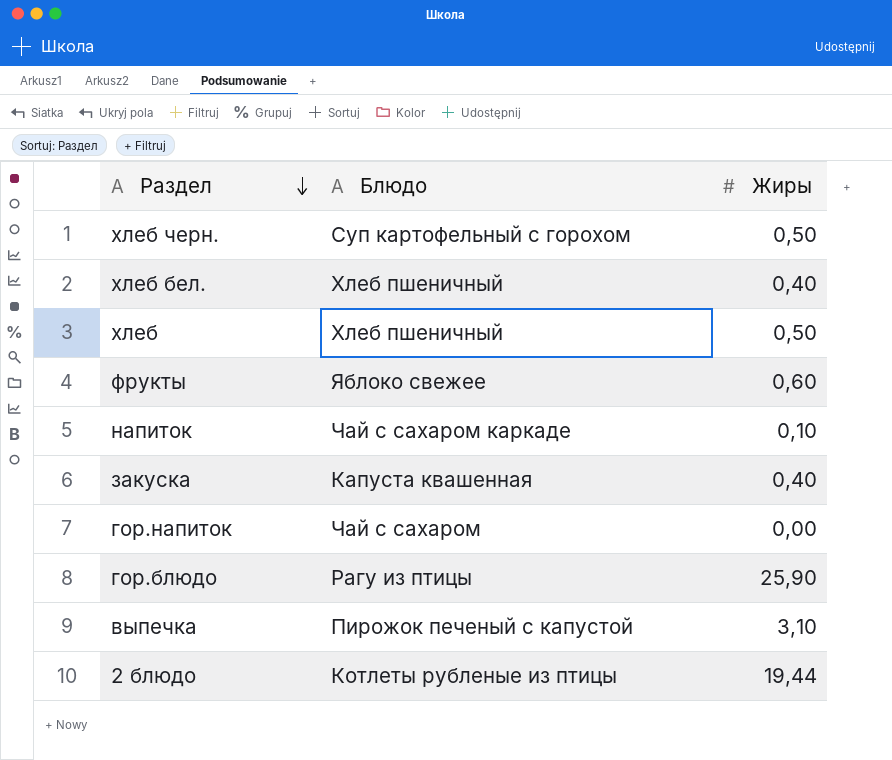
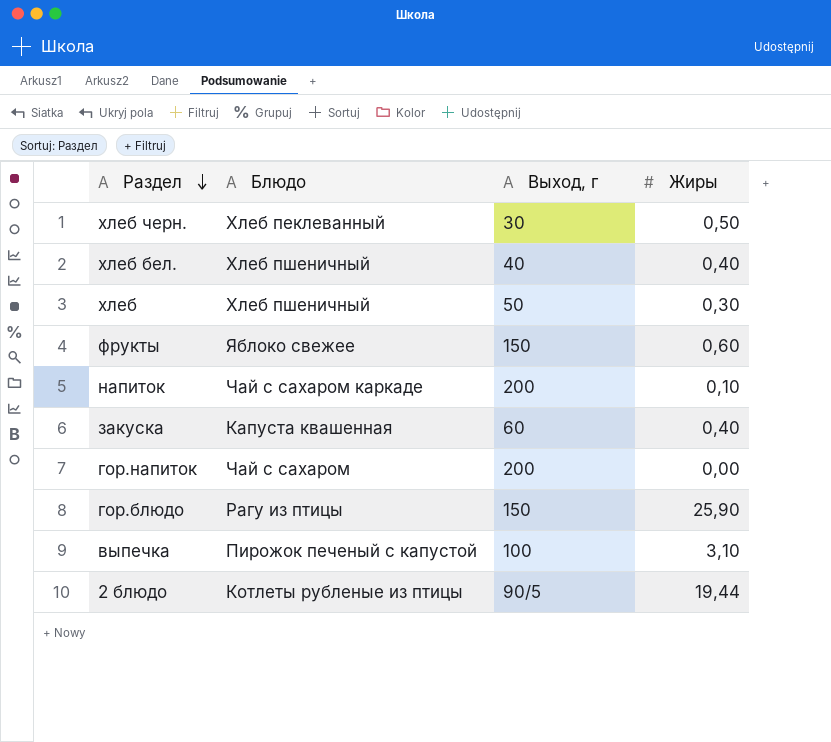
column Выход, г | position: none -> 3
хлеб черн. | Блюдо: Суп картофельный с горохом -> Хлеб пеклеванный
хлеб | Жиры: 0,50 -> 0,30

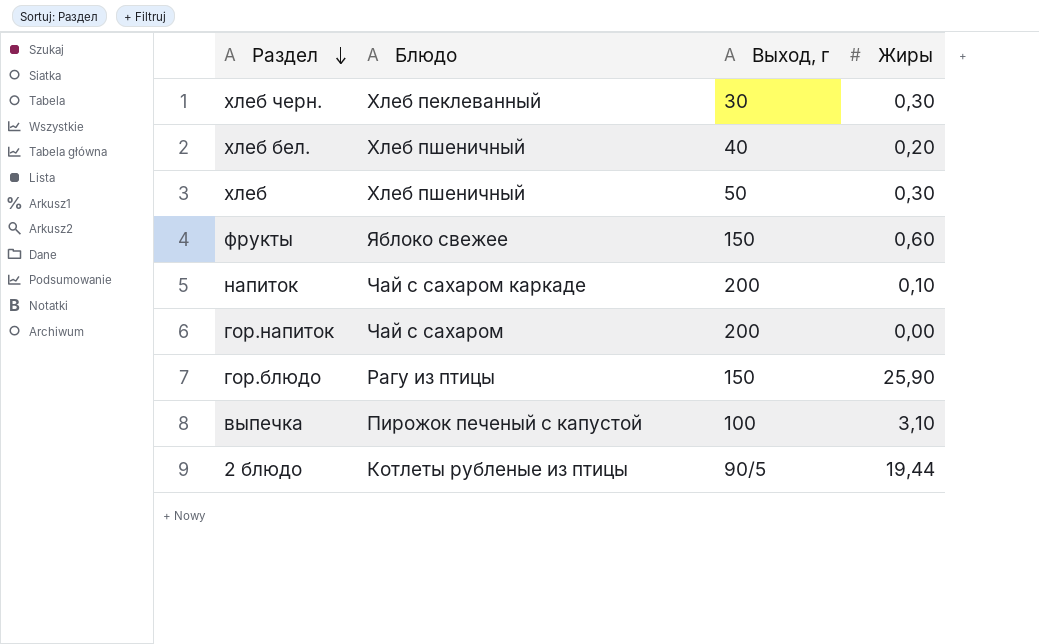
row закуска: Капуста квашенная | 60 | 0,40 -> none
хлеб черн. | Жиры: 0,50 -> 0,30
хлеб бел. | Жиры: 0,40 -> 0,20

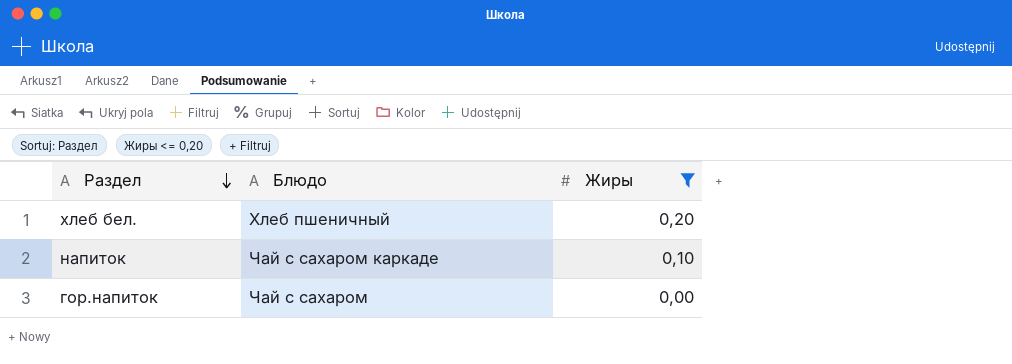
filter: none -> Жиры <= 0,20
column Выход, г | position: 3 -> none

